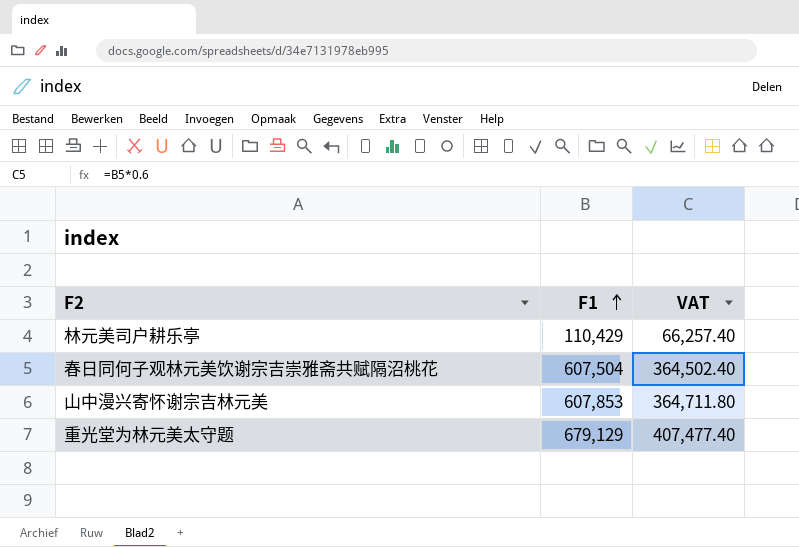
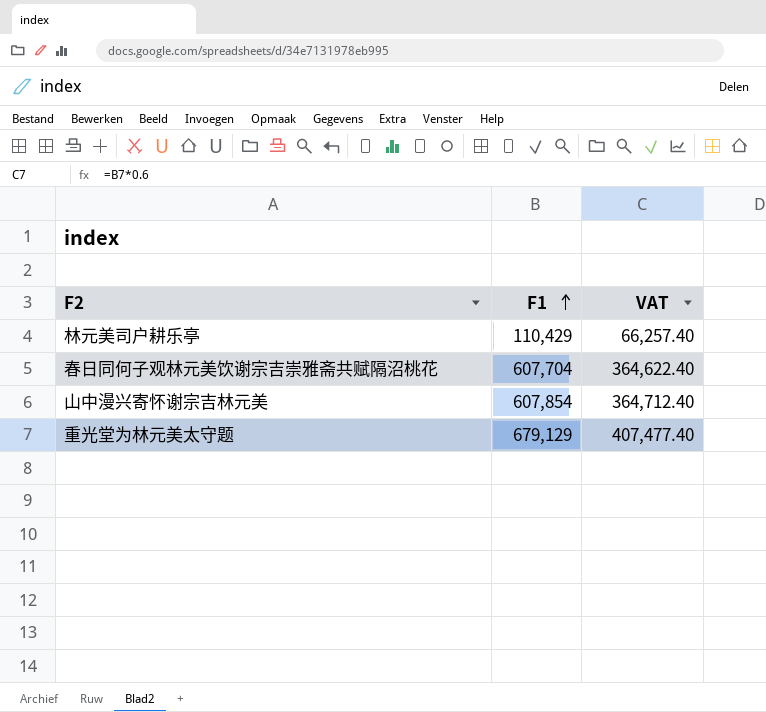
春日同何子观林元美饮谢宗吉崇雅斋共赋隔沼桃花 | F1: 607,504 -> 607,704
春日同何子观林元美饮谢宗吉崇雅斋共赋隔沼桃花 | VAT: 364,502.40 -> 364,622.40
山中漫兴寄怀谢宗吉林元美 | F1: 607,853 -> 607,854
山中漫兴寄怀谢宗吉林元美 | VAT: 364,711.80 -> 364,712.40

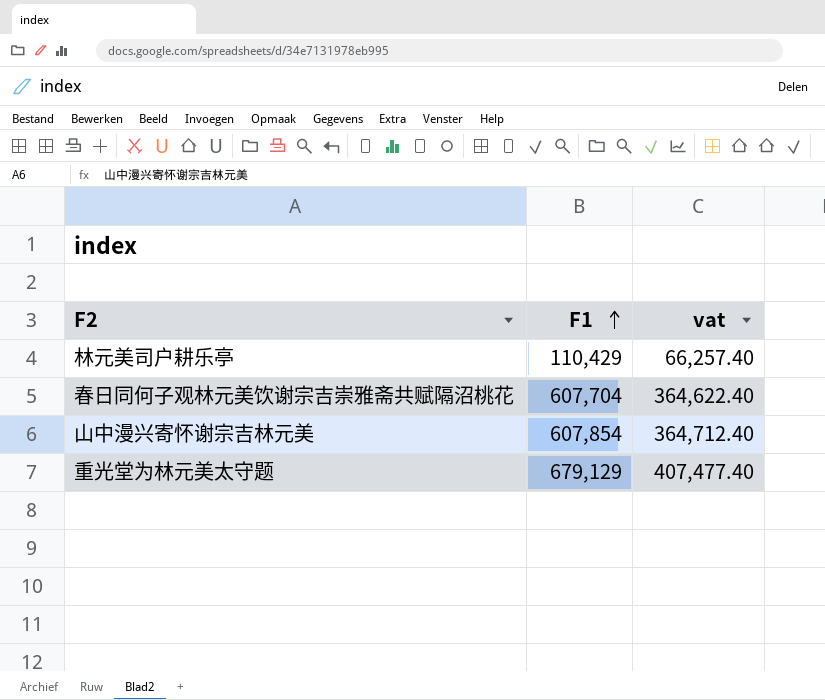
column name: VAT -> vat

